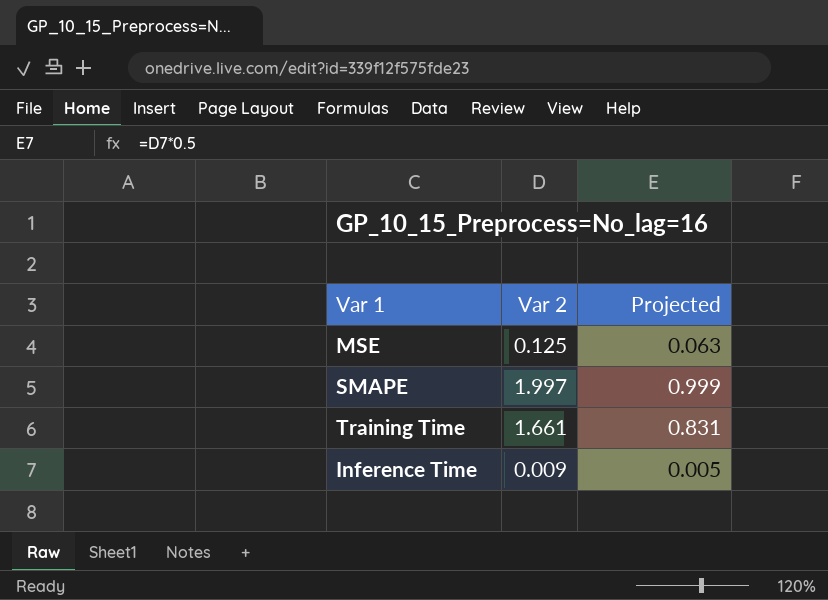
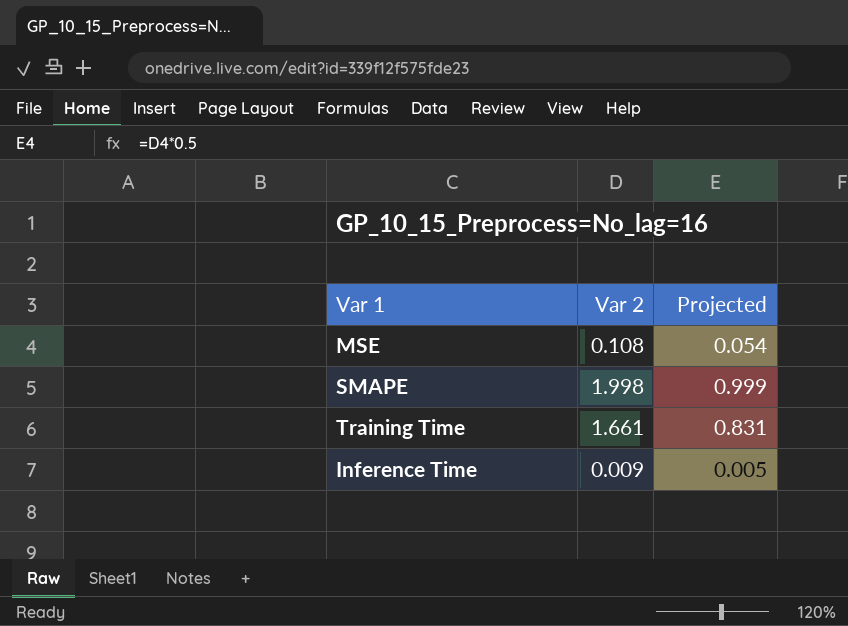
MSE | Var 2: 0.125 -> 0.108
MSE | Projected: 0.063 -> 0.054
SMAPE | Var 2: 1.997 -> 1.998

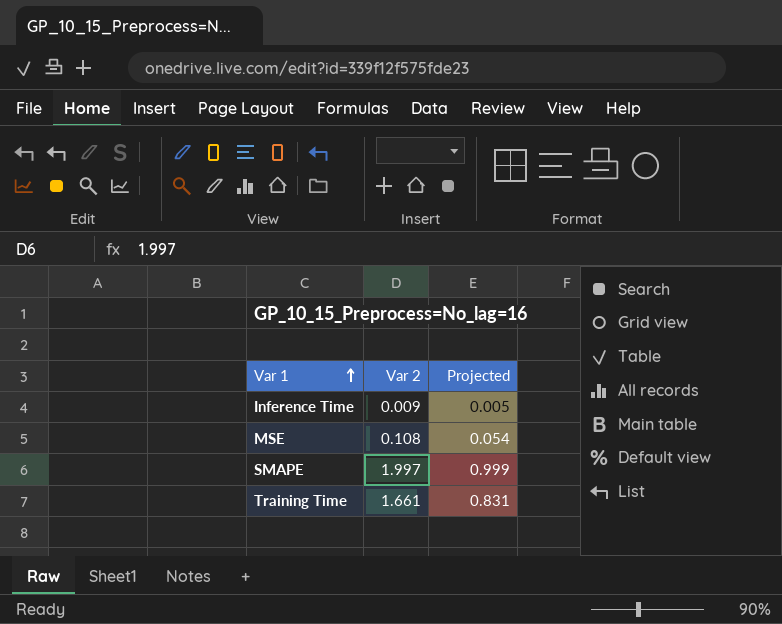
row order: none -> Var 1 ascending
SMAPE | Var 2: 1.998 -> 1.997

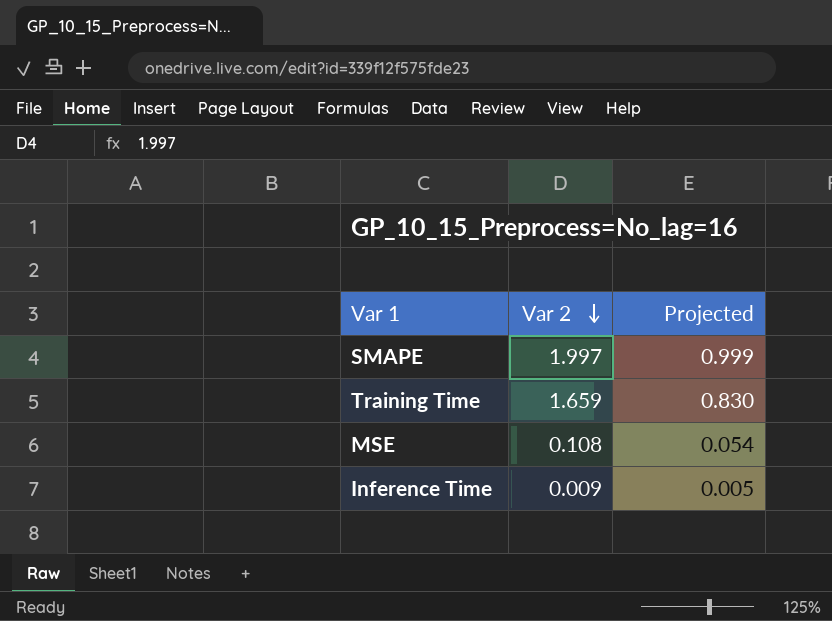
row order: Var 1 ascending -> Var 2 descending
Training Time | Var 2: 1.661 -> 1.659
Training Time | Projected: 0.831 -> 0.830

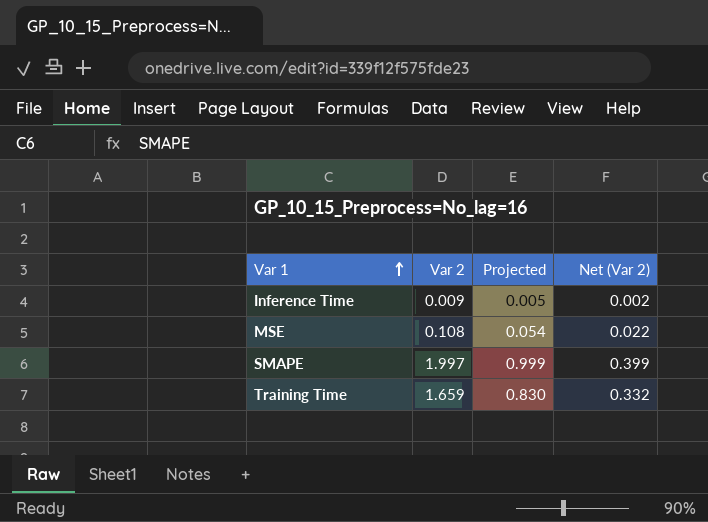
row order: Var 2 descending -> Var 1 ascending
column Net (Var 2) | formula: none -> [Var 2] * 0.2

